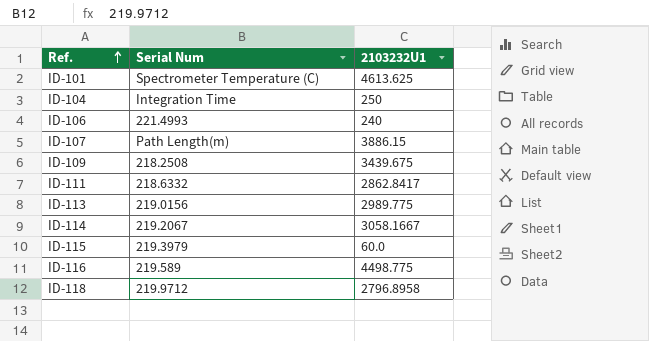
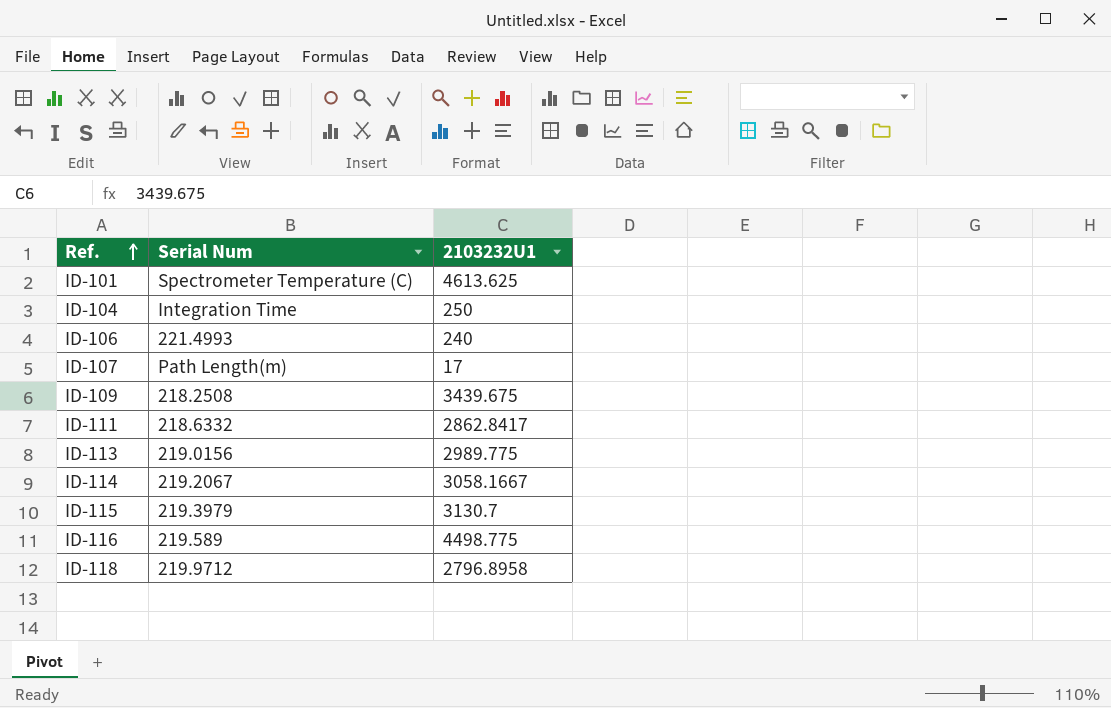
ID-107 | 2103232U1: 3886.15 -> 17
ID-115 | 2103232U1: 60.0 -> 3130.7

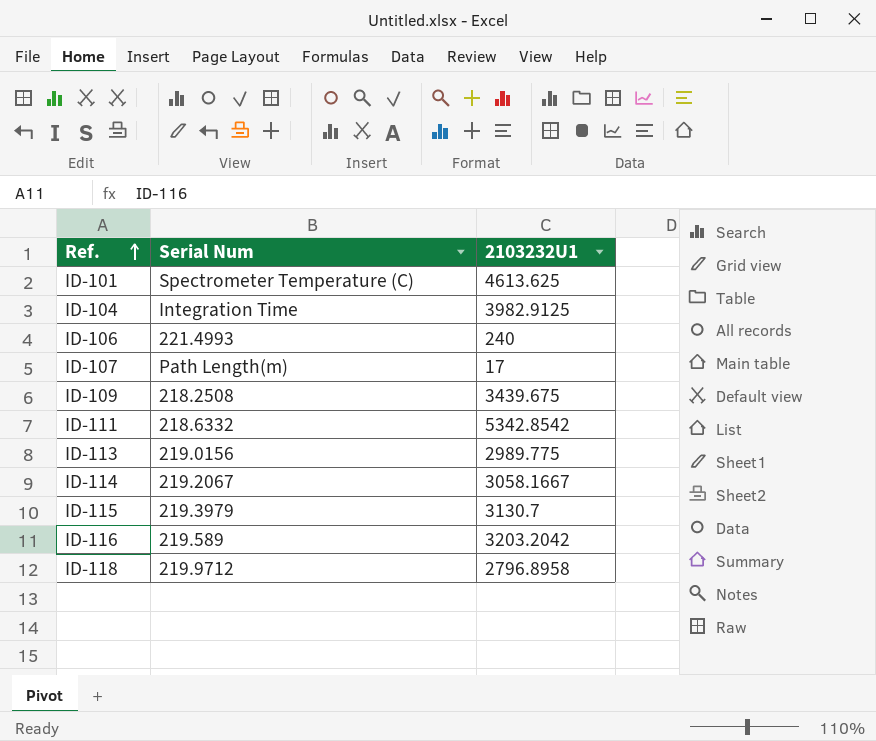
ID-104 | 2103232U1: 250 -> 3982.9125
ID-111 | 2103232U1: 2862.8417 -> 5342.8542
ID-116 | 2103232U1: 4498.775 -> 3203.2042

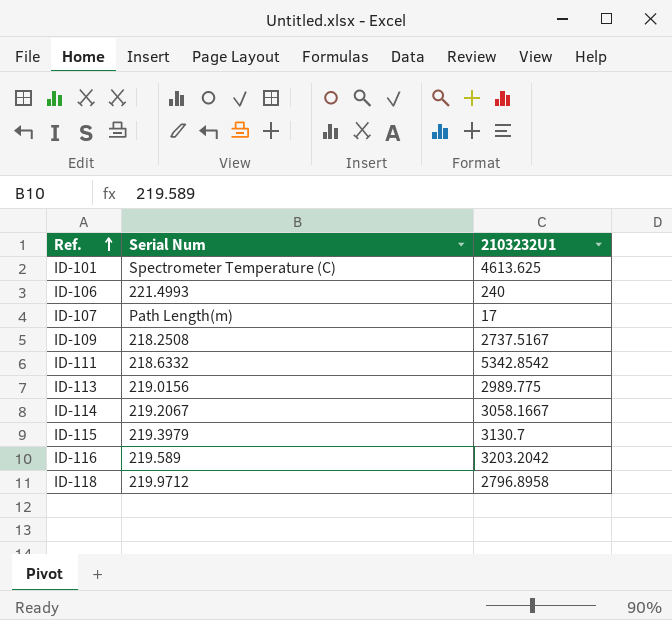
row ID-104: Integration Time | 3982.9125 -> none
ID-109 | 2103232U1: 3439.675 -> 2737.5167

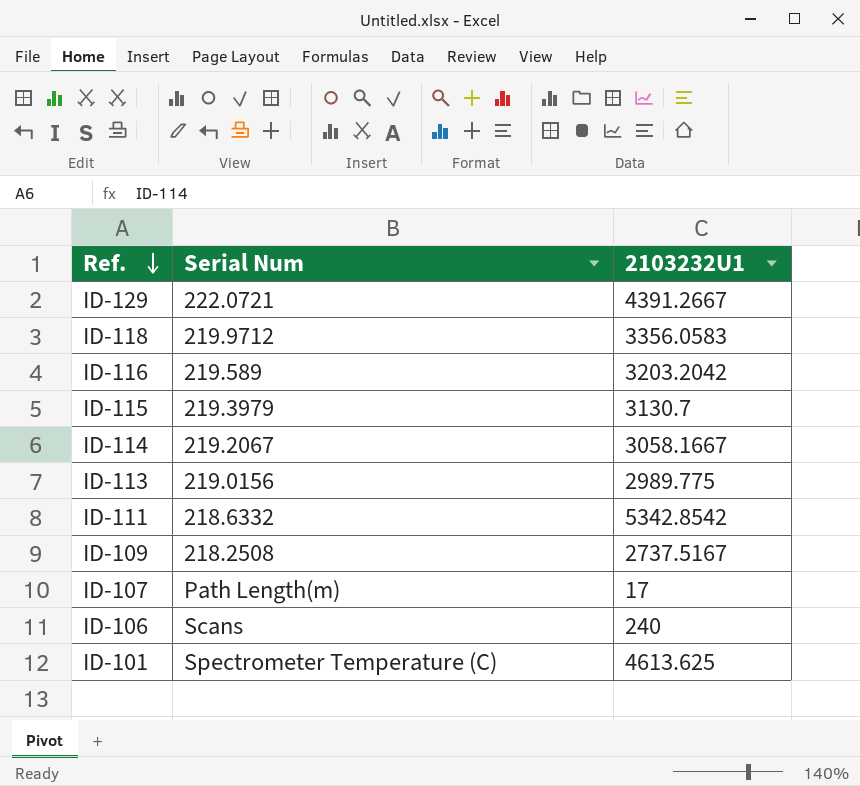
row order: Ref. ascending -> Ref. descending
row ID-129: none -> 222.0721 | 4391.2667
ID-118 | 2103232U1: 2796.8958 -> 3356.0583
ID-106 | Serial Num: 221.4993 -> Scans

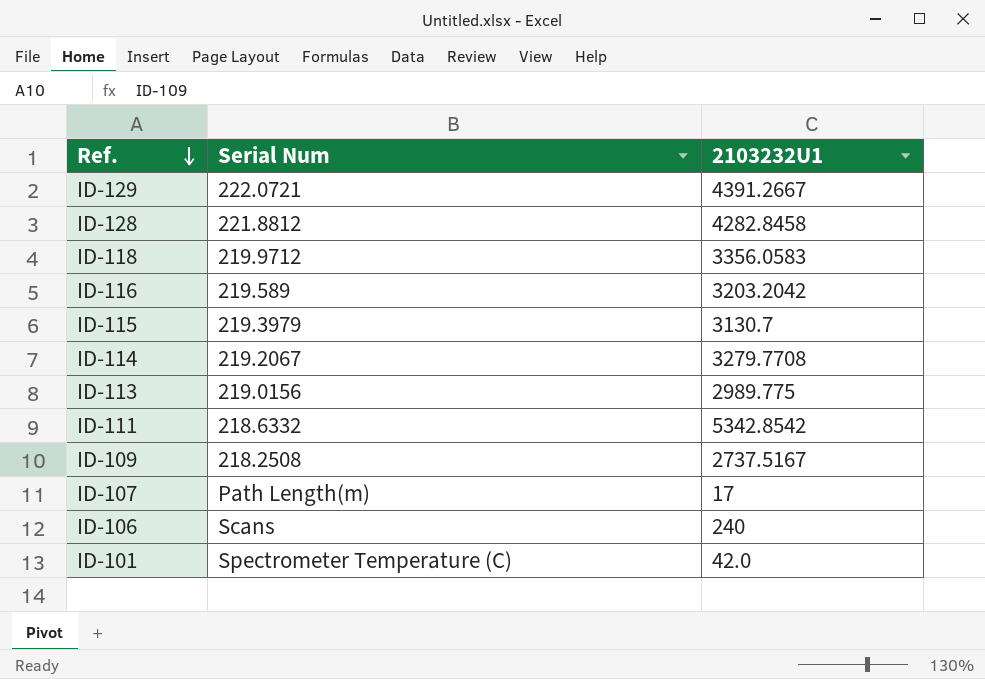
row ID-128: none -> 221.8812 | 4282.8458
ID-114 | 2103232U1: 3058.1667 -> 3279.7708
ID-101 | 2103232U1: 4613.625 -> 42.0

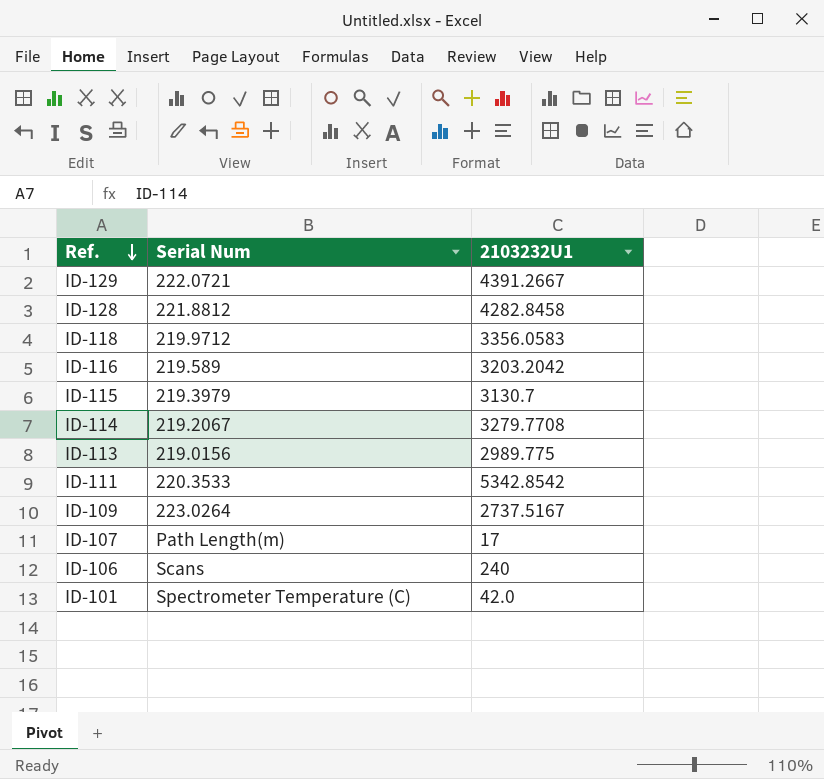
ID-111 | Serial Num: 218.6332 -> 220.3533
ID-109 | Serial Num: 218.2508 -> 223.0264

